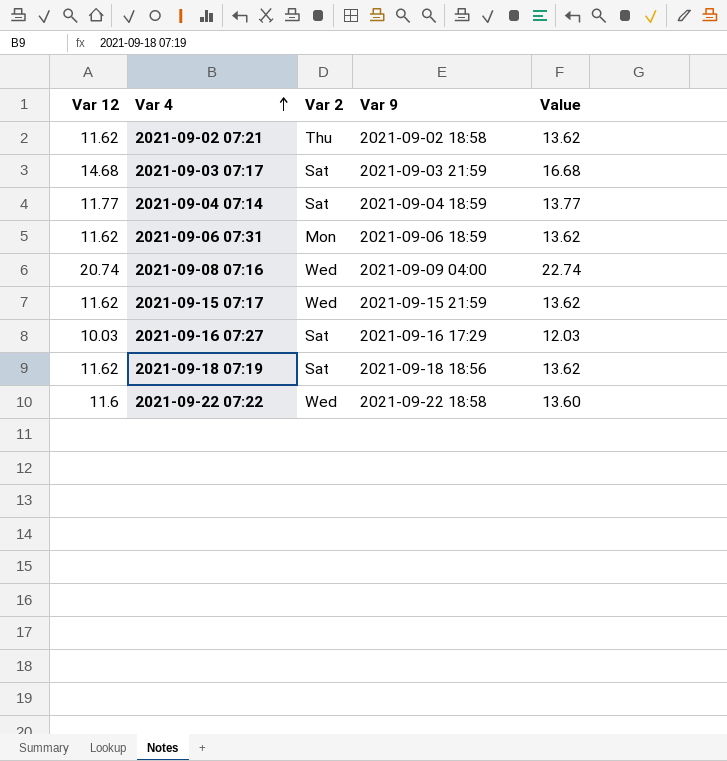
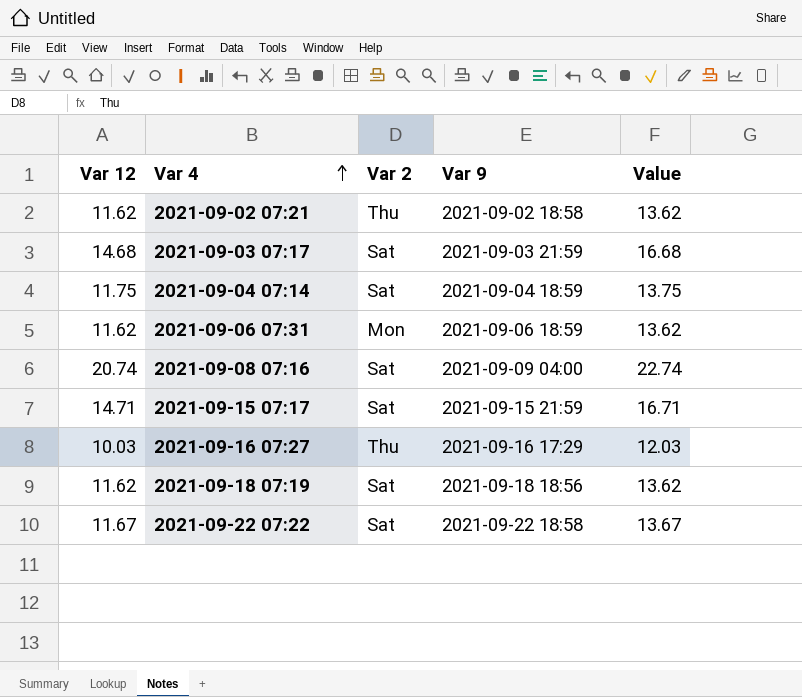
2021-09-04 07:14 | Var 12: 11.77 -> 11.75
2021-09-04 07:14 | Value: 13.77 -> 13.75
2021-09-08 07:16 | Var 2: Wed -> Sat
2021-09-15 07:17 | Var 12: 11.62 -> 14.71
2021-09-15 07:17 | Var 2: Wed -> Sat
2021-09-15 07:17 | Value: 13.62 -> 16.71
2021-09-16 07:27 | Var 2: Sat -> Thu
2021-09-22 07:22 | Var 12: 11.6 -> 11.67
2021-09-22 07:22 | Var 2: Wed -> Sat
2021-09-22 07:22 | Value: 13.60 -> 13.67

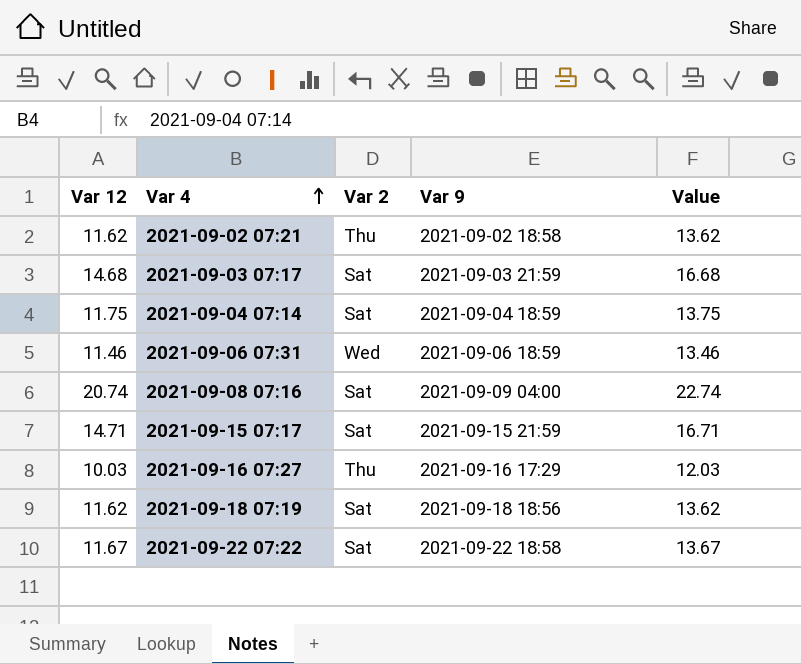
2021-09-06 07:31 | Var 12: 11.62 -> 11.46
2021-09-06 07:31 | Var 2: Mon -> Wed
2021-09-06 07:31 | Value: 13.62 -> 13.46

